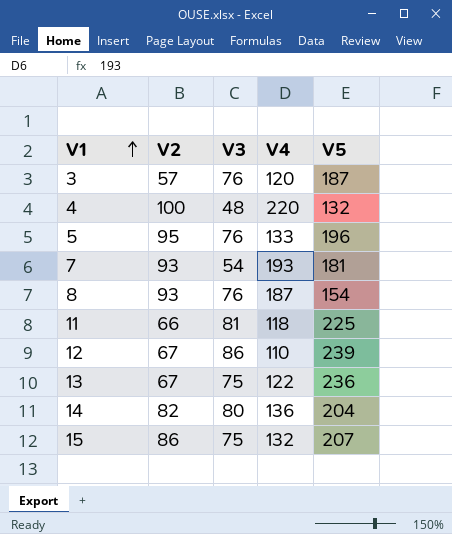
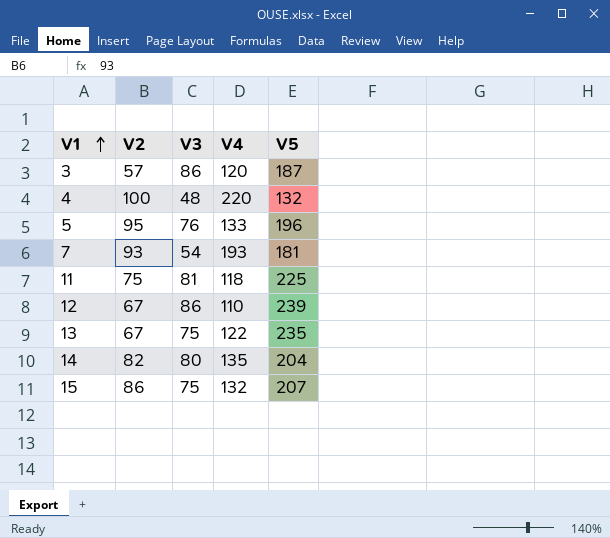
row 8: 93 | 76 | 187 | 154 -> none
3 | V3: 76 -> 86
11 | V2: 66 -> 75
13 | V5: 236 -> 235
14 | V4: 136 -> 135

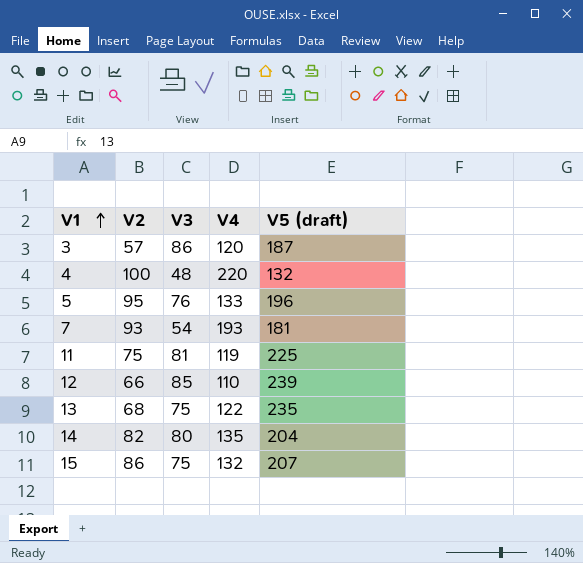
column name: V5 -> V5 (draft)
11 | V4: 118 -> 119
12 | V2: 67 -> 66
12 | V3: 86 -> 85
13 | V2: 67 -> 68

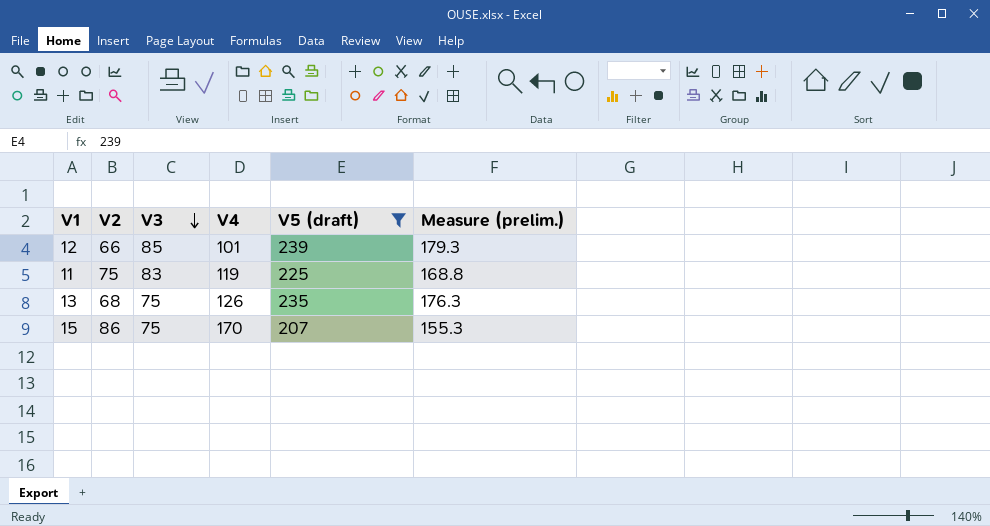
filter: none -> V5 (draft) >= 207
row order: V1 ascending -> V3 descending
column Measure (prelim.) | formula: none -> [V5 (draft)] * 0.75
12 | V4: 110 -> 101
11 | V3: 81 -> 83
13 | V4: 122 -> 126
15 | V4: 132 -> 170

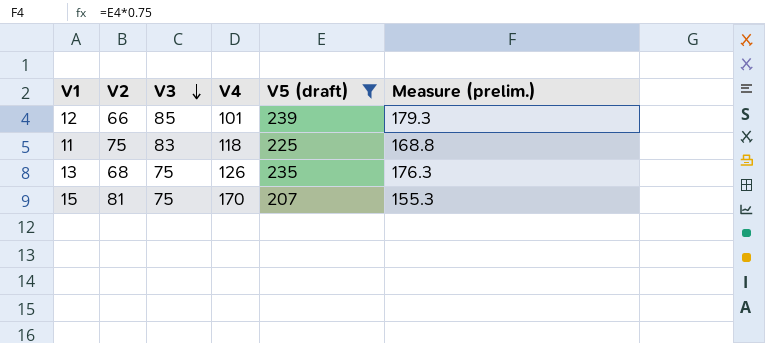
11 | V4: 119 -> 118
15 | V2: 86 -> 81

